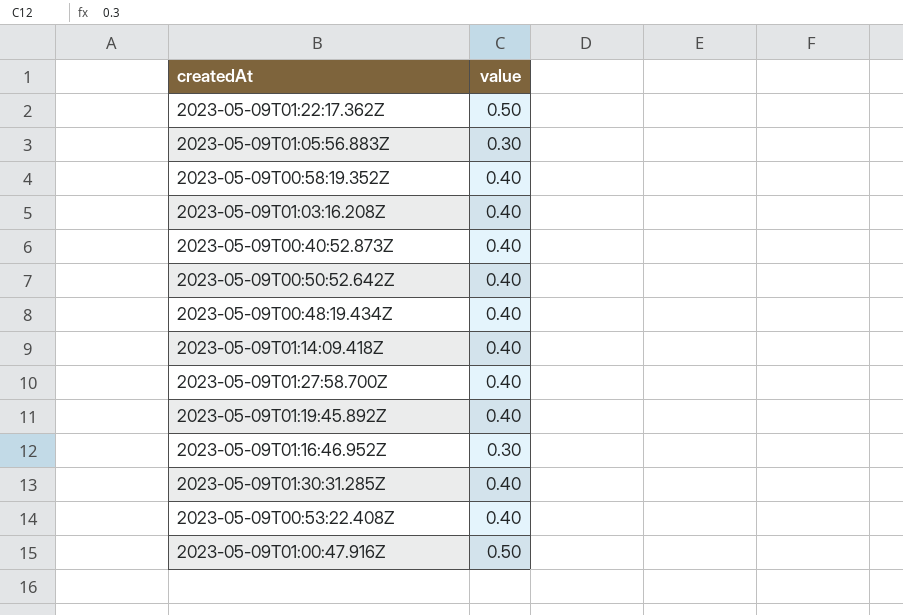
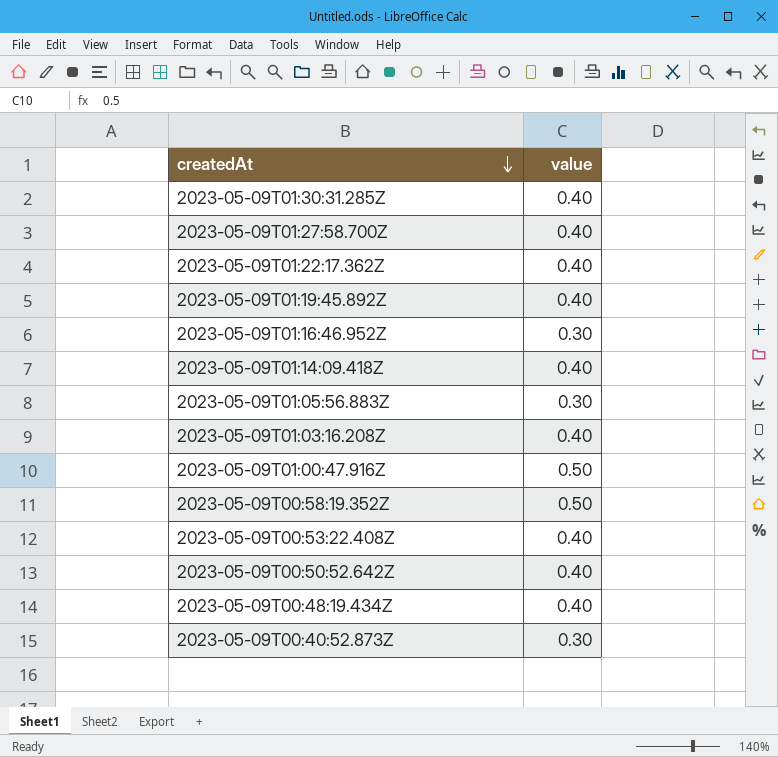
row order: none -> createdAt descending
2023-05-09T01:22:17.362Z | value: 0.50 -> 0.40
2023-05-09T00:58:19.352Z | value: 0.40 -> 0.50
2023-05-09T00:40:52.873Z | value: 0.40 -> 0.30

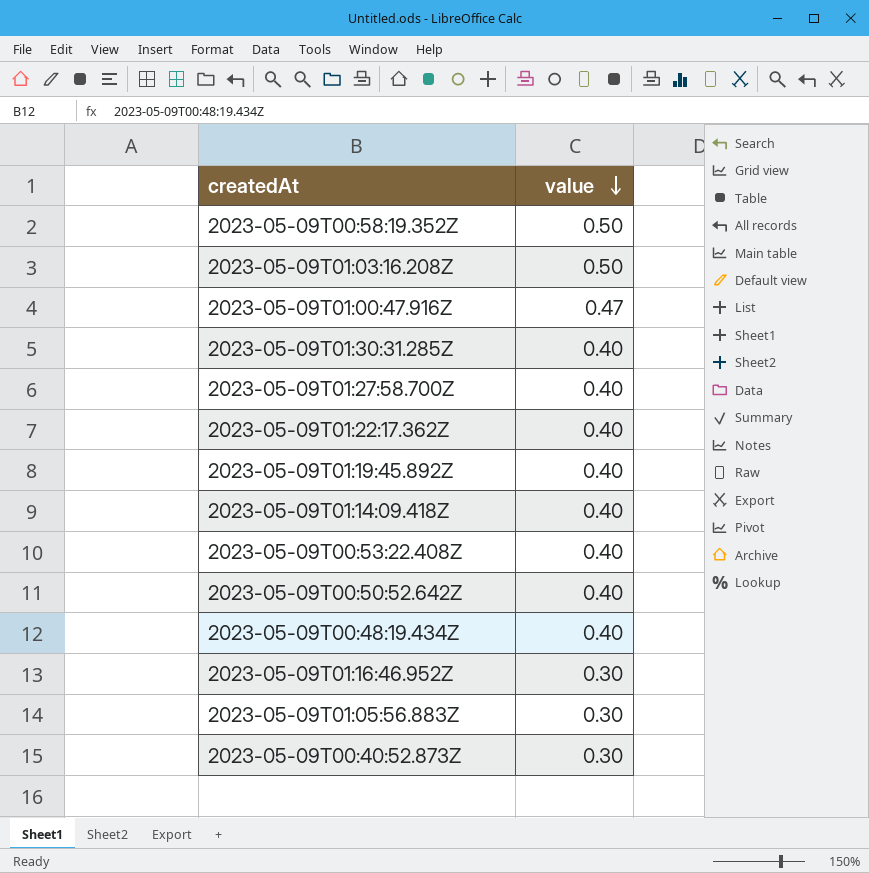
row order: createdAt descending -> value descending
2023-05-09T01:03:16.208Z | value: 0.40 -> 0.50
2023-05-09T01:00:47.916Z | value: 0.50 -> 0.47

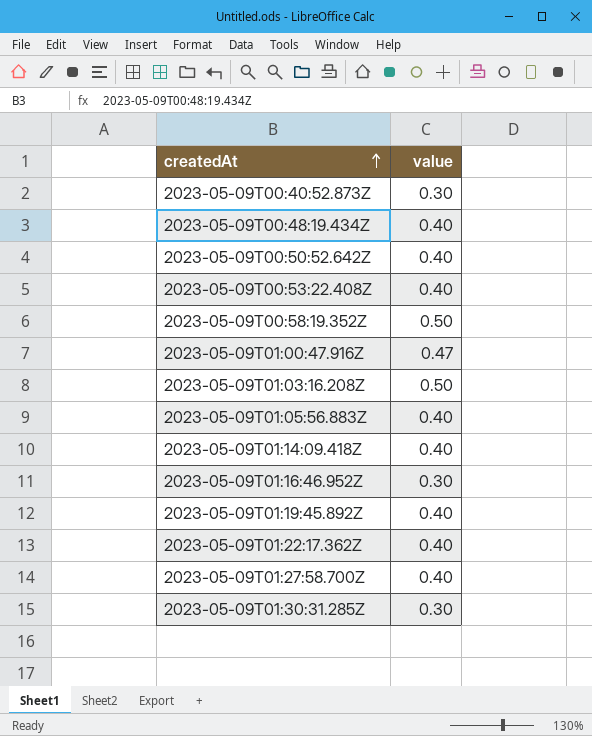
row order: value descending -> createdAt ascending
2023-05-09T01:05:56.883Z | value: 0.30 -> 0.40
2023-05-09T01:30:31.285Z | value: 0.40 -> 0.30

